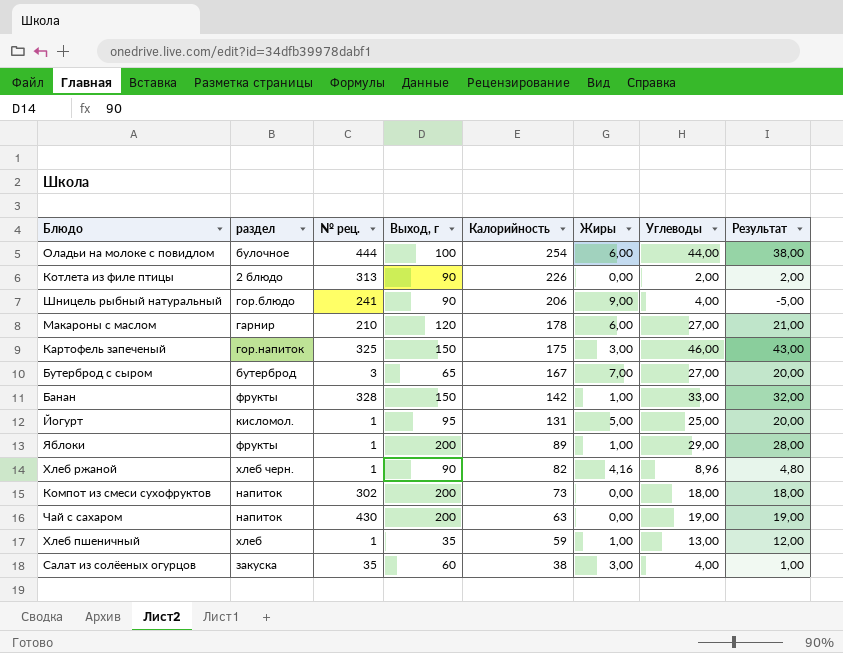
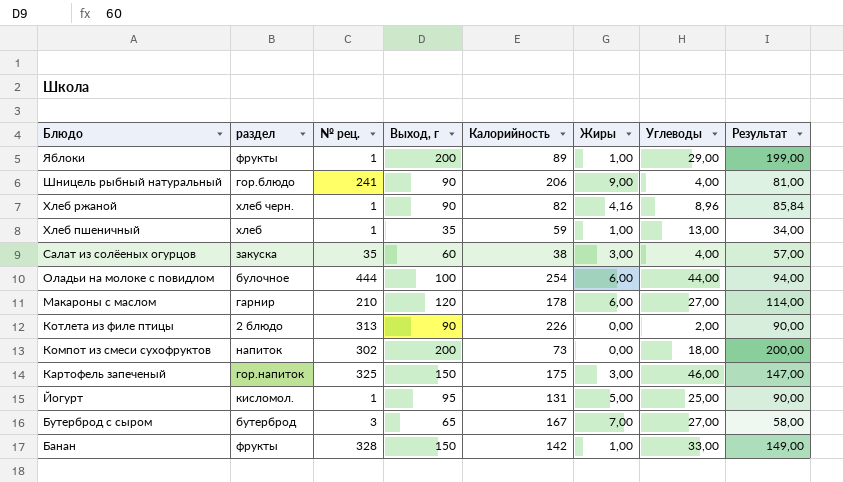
row order: Калорийность descending -> Блюдо descending
column Результат | formula: [Углеводы] - [Жиры] -> [Выход, г] - [Жиры]
row Чай с сахаром: напиток | 430 | 200 | 63 | 0,00 | 19,00 | 19,00 -> none

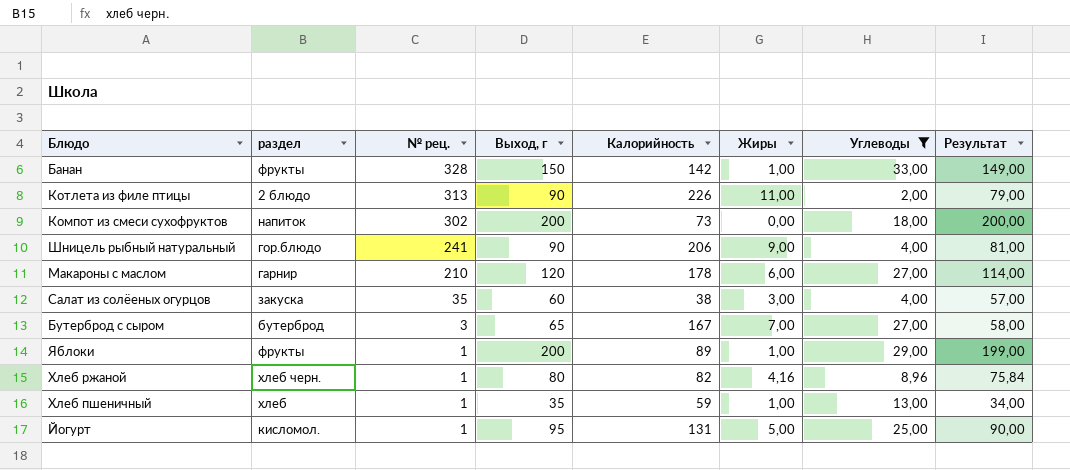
filter: none -> Углеводы <= 33,00
row order: Блюдо descending -> № рец. descending
Котлета из филе птицы | Жиры: 0,00 -> 11,00
Котлета из филе птицы | Результат: 90,00 -> 79,00
Хлеб ржаной | Выход, г: 90 -> 80
Хлеб ржаной | Результат: 85,84 -> 75,84

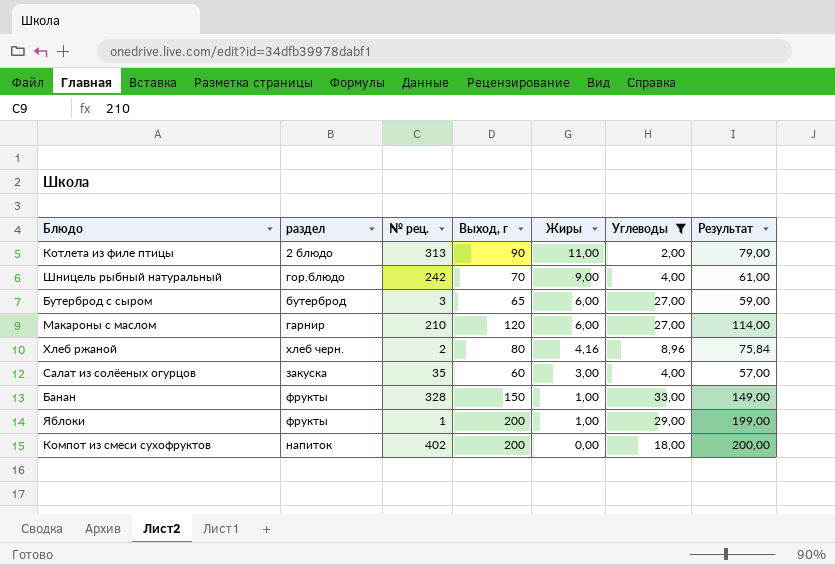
row order: № рец. descending -> Жиры descending
column Калорийность | position: 5 -> none
row Хлеб пшеничный: хлеб | 1 | 35 | 59 | 1,00 | 13,00 | 34,00 -> none
row Йогурт: кисломол. | 1 | 95 | 131 | 5,00 | 25,00 | 90,00 -> none
Шницель рыбный натуральный | № рец.: 241 -> 242
Шницель рыбный натуральный | Выход, г: 90 -> 70
Шницель рыбный натуральный | Результат: 81,00 -> 61,00
Бутерброд с сыром | Жиры: 7,00 -> 6,00
Бутерброд с сыром | Результат: 58,00 -> 59,00
Хлеб ржаной | № рец.: 1 -> 2
Компот из смеси сухофруктов | № рец.: 302 -> 402

